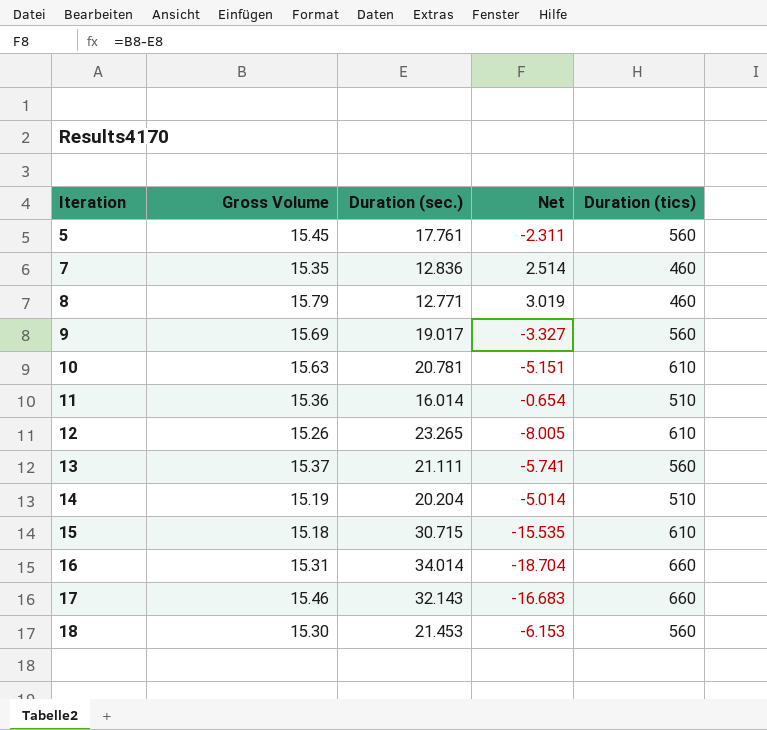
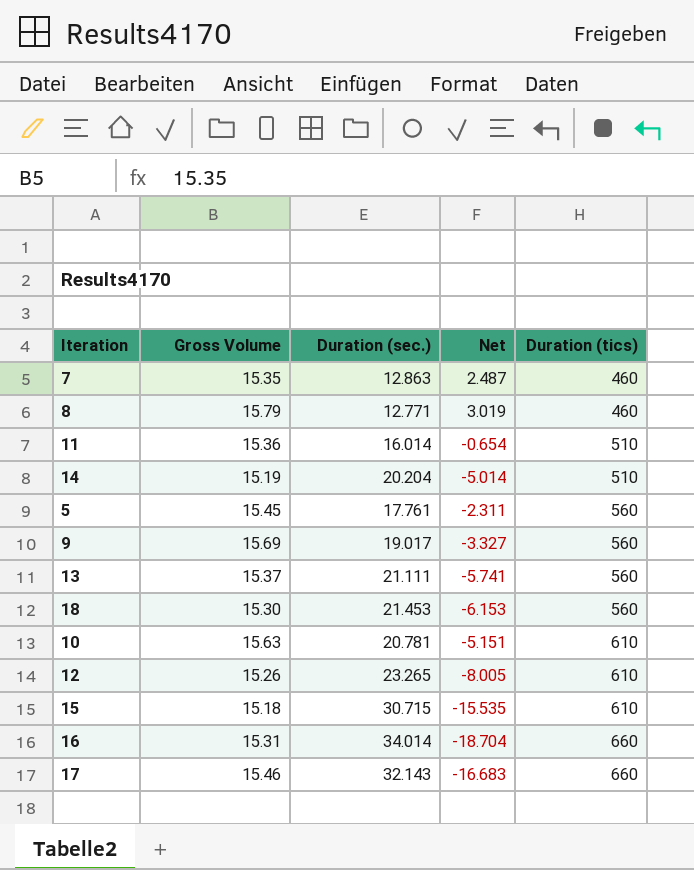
row order: Iteration ascending -> Duration (tics) ascending
7 | Duration (sec.): 12.836 -> 12.863
7 | Net: 2.514 -> 2.487

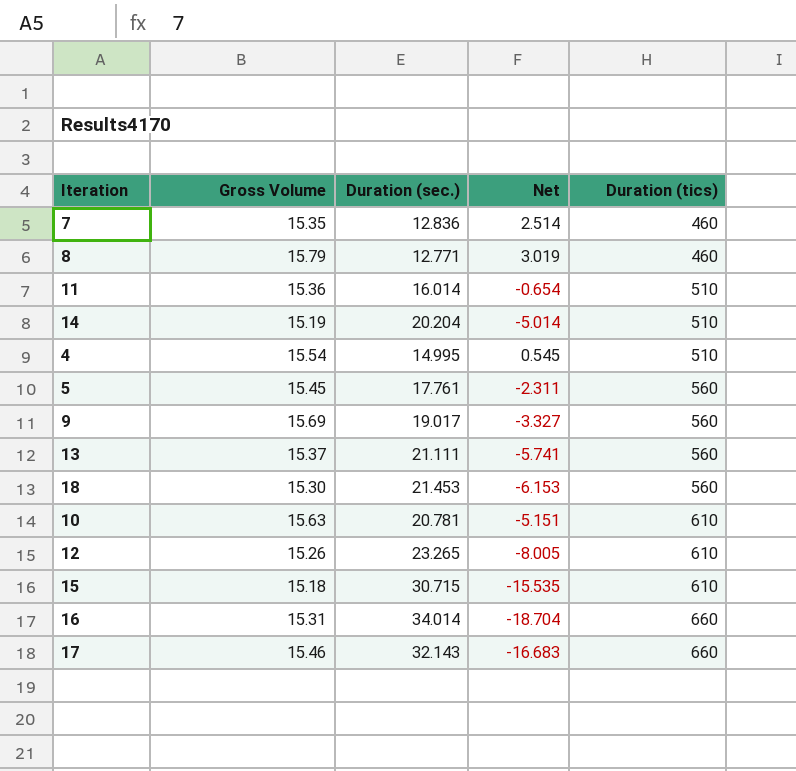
7 | Duration (sec.): 12.863 -> 12.836
7 | Net: 2.487 -> 2.514
row 4: none -> 15.54 | 14.995 | 0.545 | 510

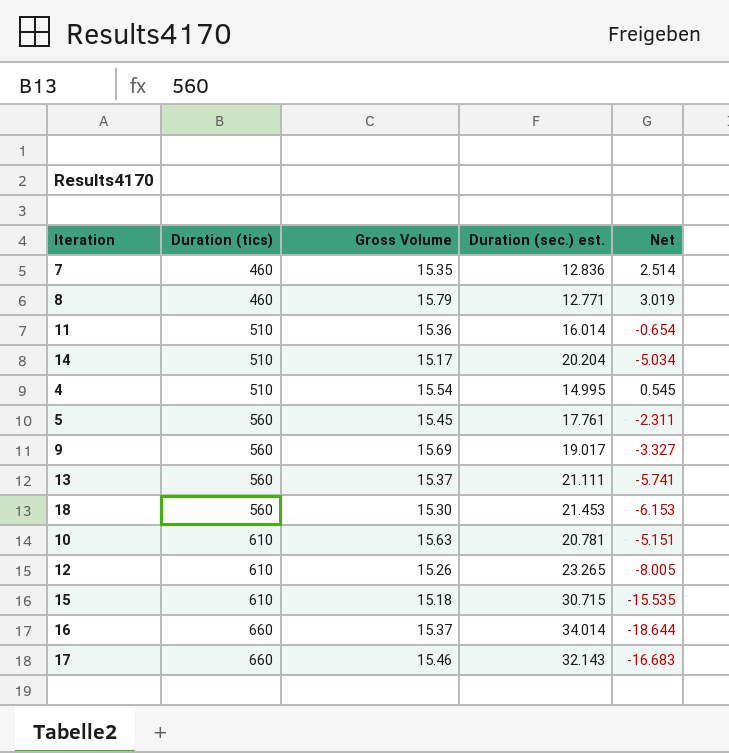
column Duration (tics) | position: 5 -> 2
column name: Duration (sec.) -> Duration (sec.) est.
14 | Gross Volume: 15.19 -> 15.17
14 | Net: -5.014 -> -5.034
16 | Gross Volume: 15.31 -> 15.37
16 | Net: -18.704 -> -18.644

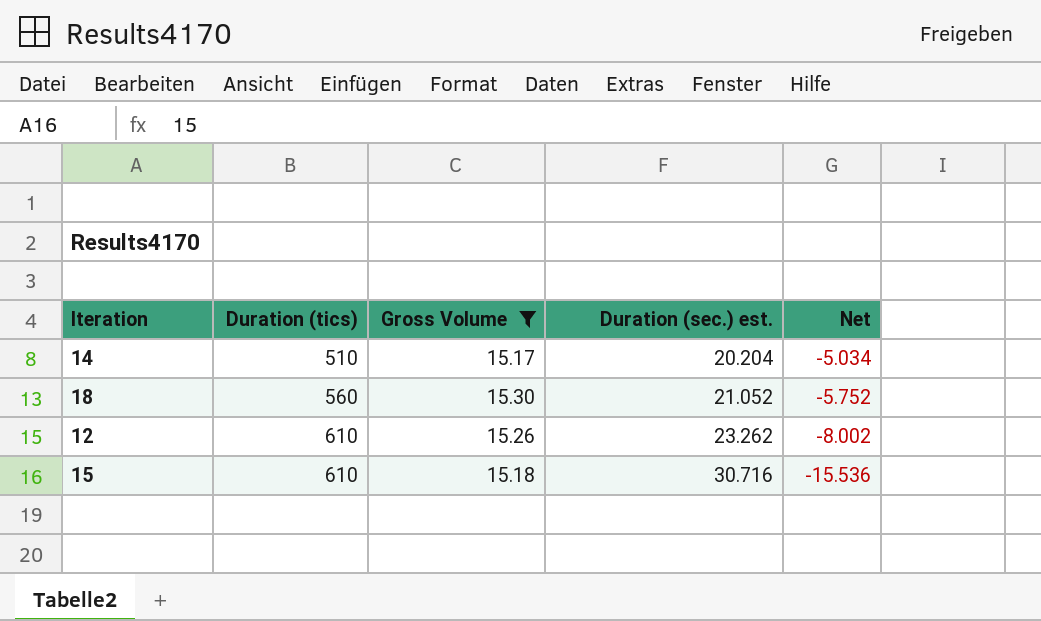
filter: none -> Gross Volume <= 15.30
18 | Duration (sec.) est.: 21.453 -> 21.052
18 | Net: -6.153 -> -5.752
12 | Duration (sec.) est.: 23.265 -> 23.262
12 | Net: -8.005 -> -8.002
15 | Duration (sec.) est.: 30.715 -> 30.716
15 | Net: -15.535 -> -15.536

